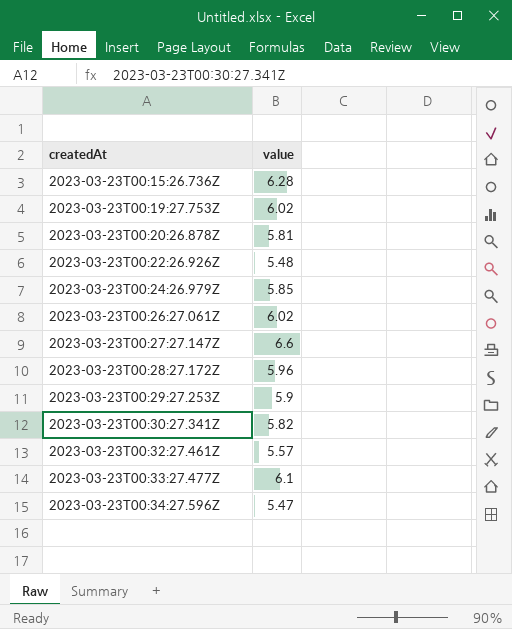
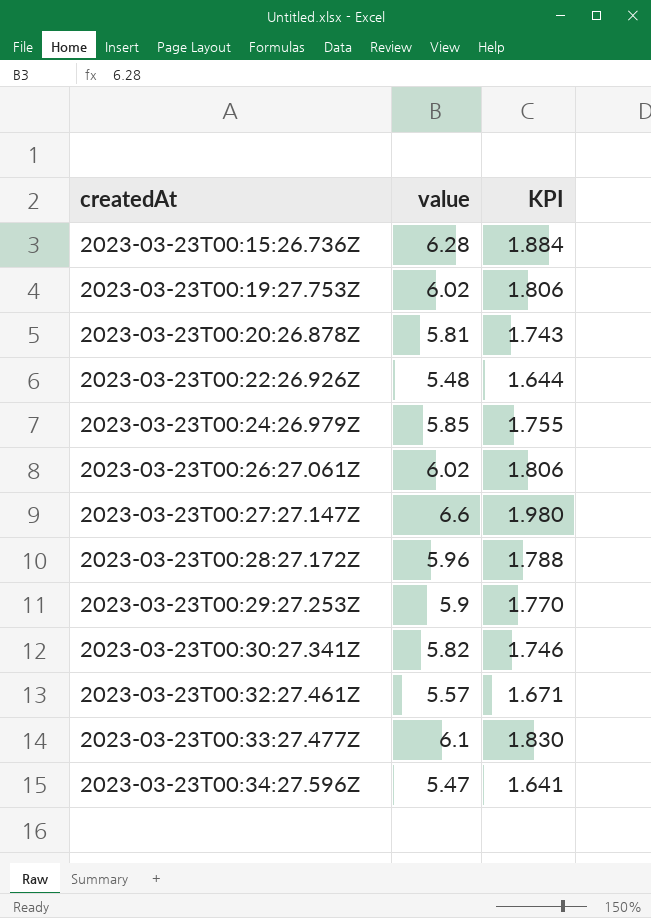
column KPI | formula: none -> [value] * 0.3

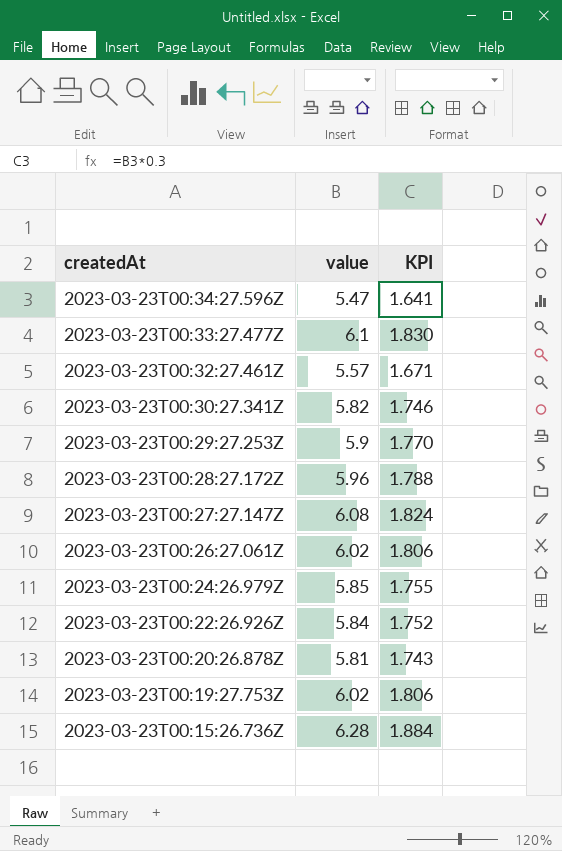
row order: createdAt ascending -> createdAt descending
2023-03-23T00:27:27.147Z | value: 6.6 -> 6.08
2023-03-23T00:27:27.147Z | KPI: 1.980 -> 1.824
2023-03-23T00:22:26.926Z | value: 5.48 -> 5.84
2023-03-23T00:22:26.926Z | KPI: 1.644 -> 1.752

